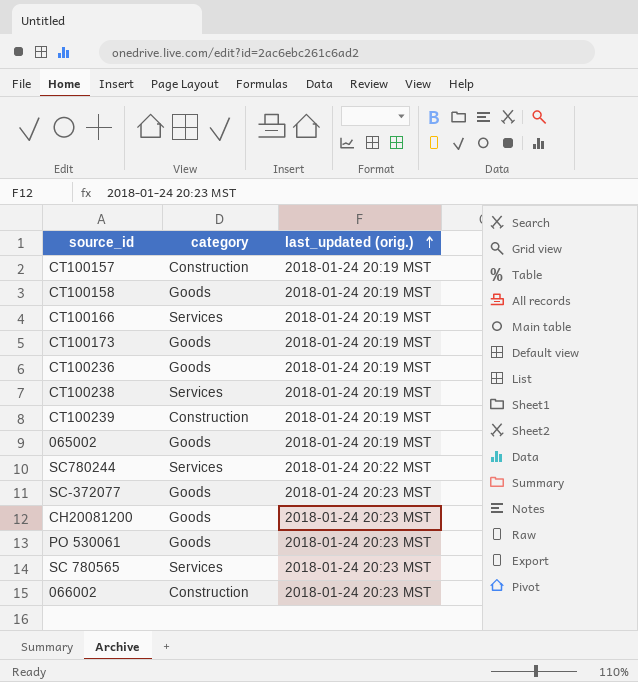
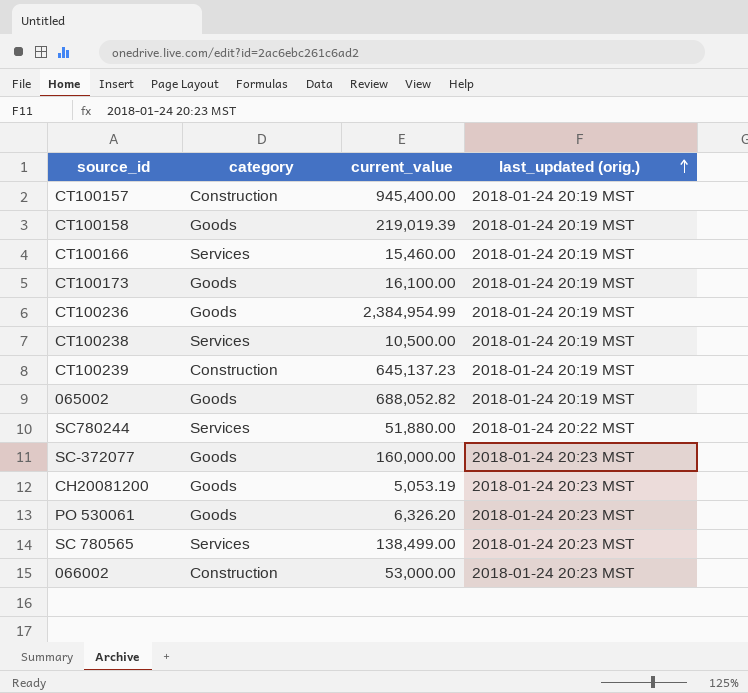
column current_value | position: none -> 3

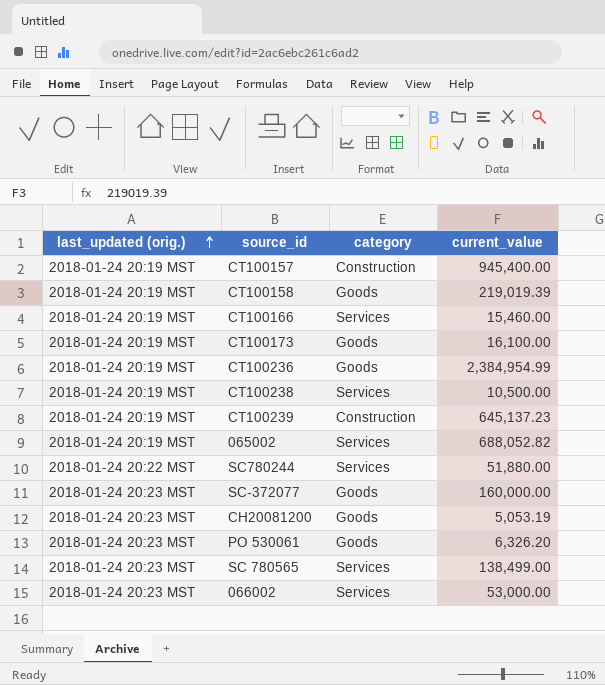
column last_updated (orig.) | position: 4 -> 1
065002 | category: Goods -> Services
066002 | category: Construction -> Services

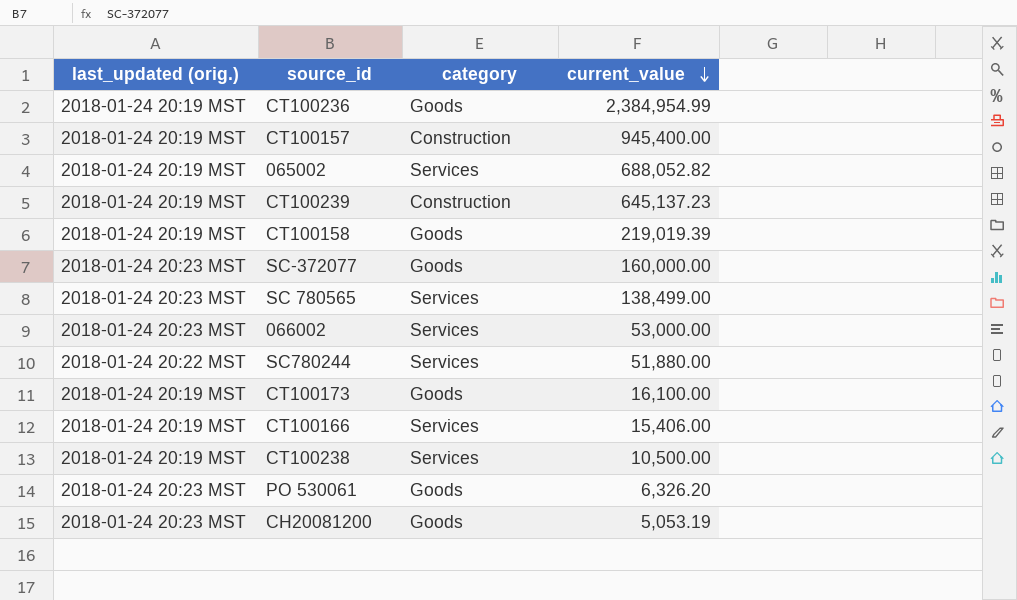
row order: last_updated (orig.) ascending -> current_value descending
CT100166 | current_value: 15,460.00 -> 15,406.00

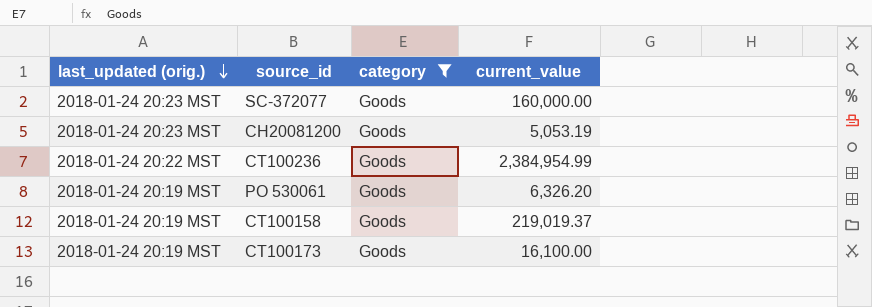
filter: none -> category = Goods
row order: current_value descending -> last_updated (orig.) descending
CT100236 | last_updated (orig.): 2018-01-24 20:19 MST -> 2018-01-24 20:22 MST
PO 530061 | last_updated (orig.): 2018-01-24 20:23 MST -> 2018-01-24 20:19 MST
CT100158 | current_value: 219,019.39 -> 219,019.37

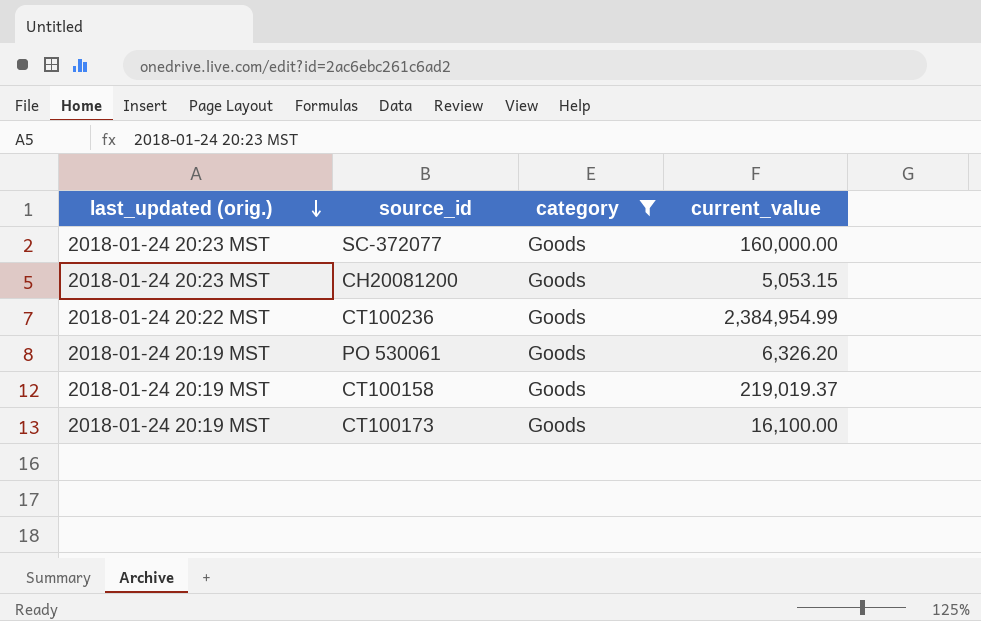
CH20081200 | current_value: 5,053.19 -> 5,053.15

